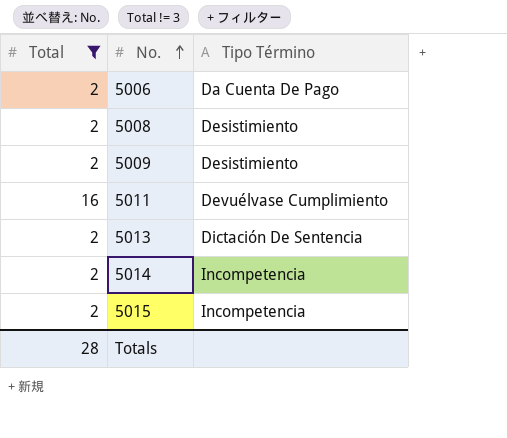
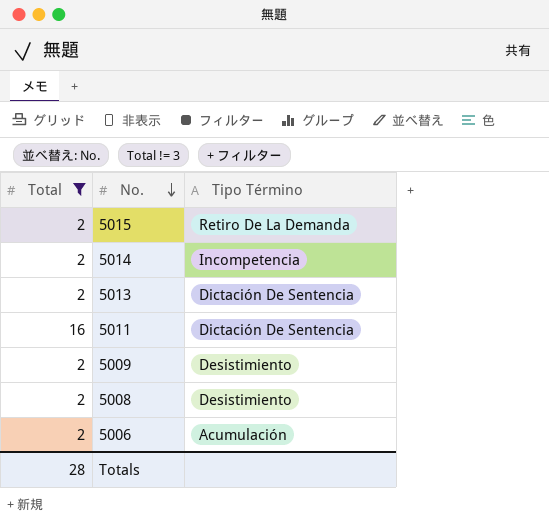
row order: No. ascending -> No. descending
5015 | Tipo Término: Incompetencia -> Retiro De La Demanda
5011 | Tipo Término: Devuélvase Cumplimiento -> Dictación De Sentencia
5006 | Tipo Término: Da Cuenta De Pago -> Acumulación

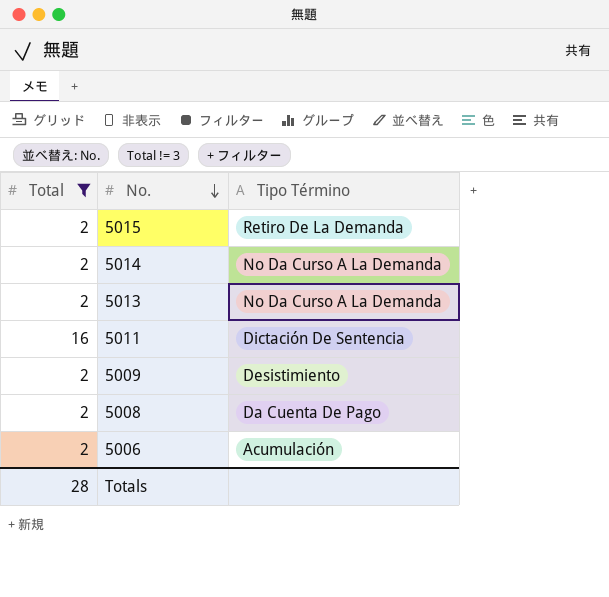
5014 | Tipo Término: Incompetencia -> No Da Curso A La Demanda
5013 | Tipo Término: Dictación De Sentencia -> No Da Curso A La Demanda
5008 | Tipo Término: Desistimiento -> Da Cuenta De Pago

